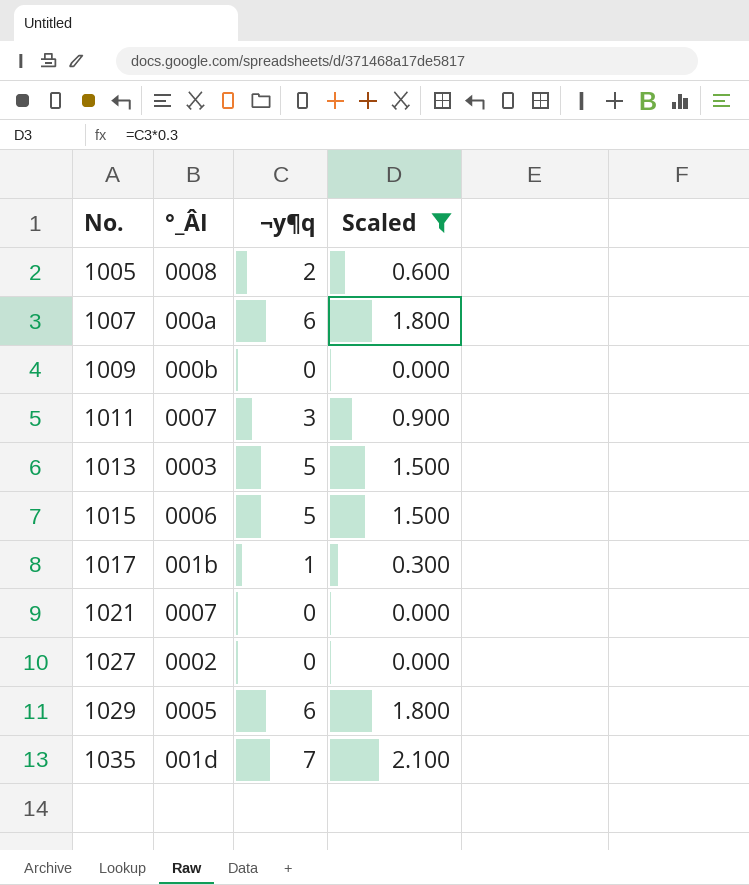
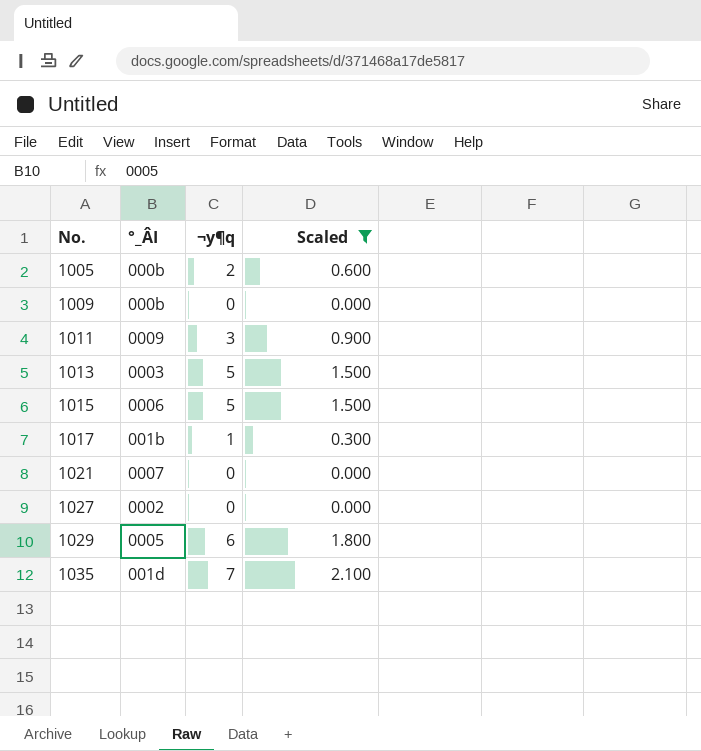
row 1007: 000a | 6 | 1.800 -> none
1005 | °_ÂI: 0008 -> 000b
1011 | °_ÂI: 0007 -> 0009

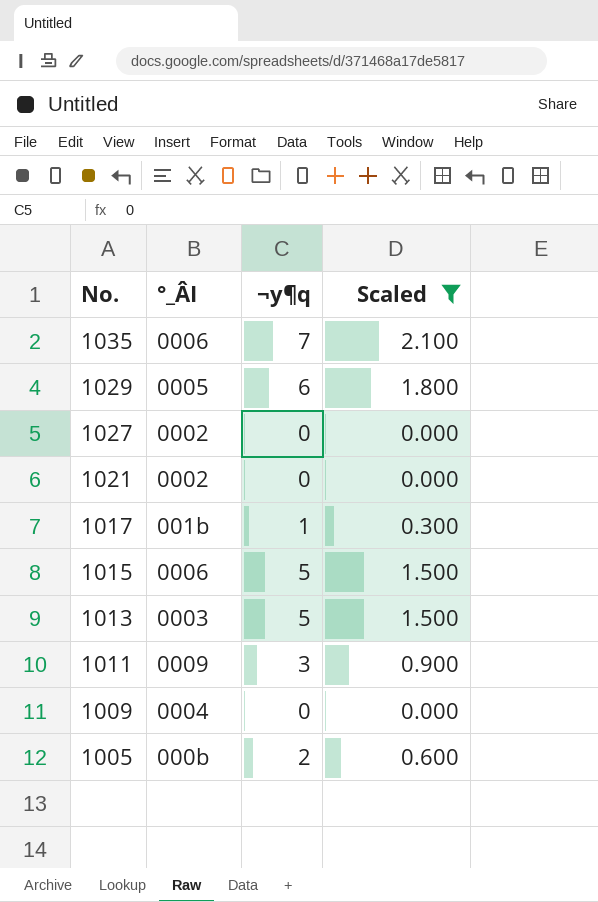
row order: No. ascending -> No. descending
1035 | °_ÂI: 001d -> 0006
1021 | °_ÂI: 0007 -> 0002
1009 | °_ÂI: 000b -> 0004

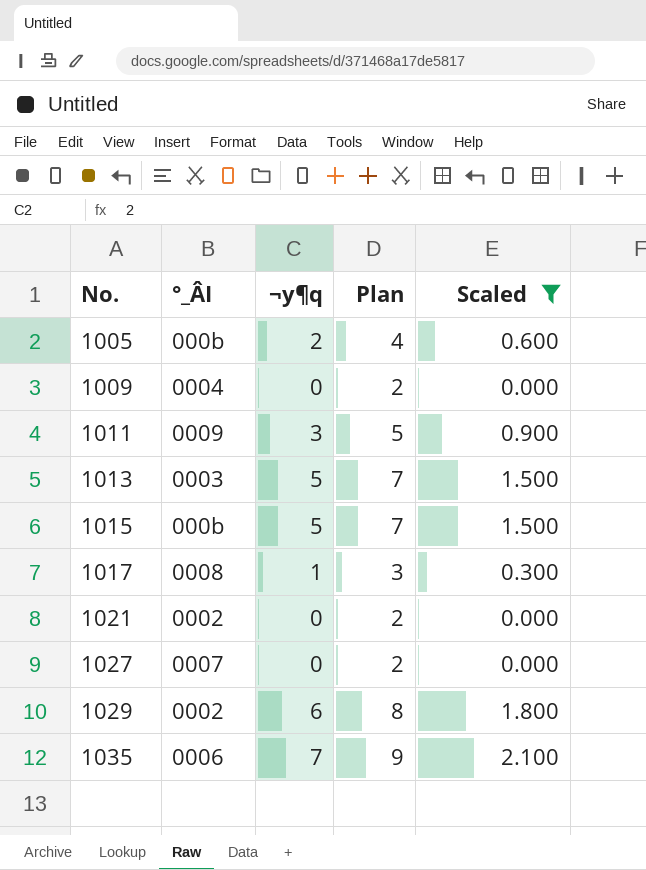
row order: No. descending -> No. ascending
column Plan | formula: none -> [¬y¶q] + 2
1015 | °_ÂI: 0006 -> 000b
1017 | °_ÂI: 001b -> 0008
1027 | °_ÂI: 0002 -> 0007
1029 | °_ÂI: 0005 -> 0002

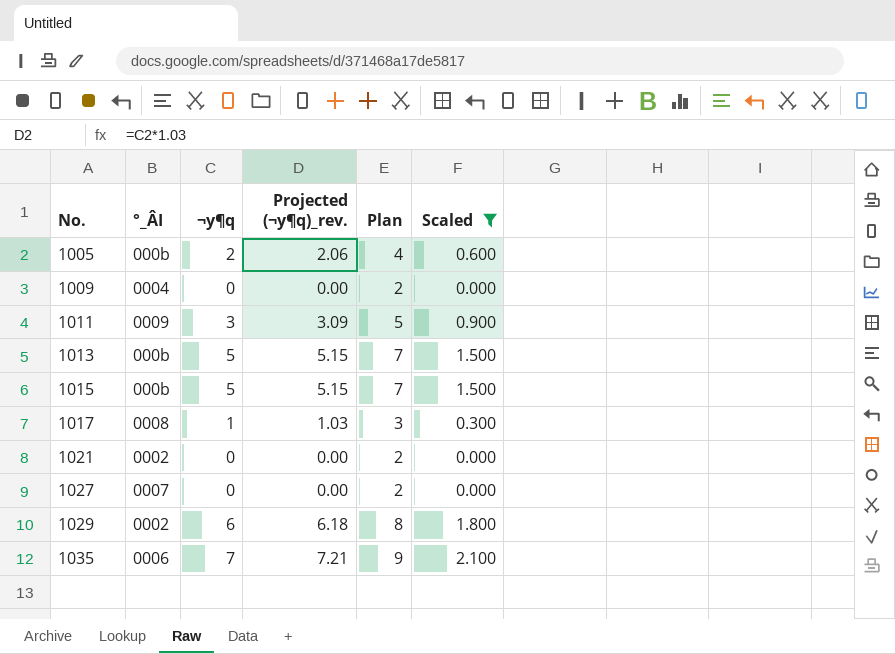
column Projected (¬y¶q)_rev. | formula: none -> [¬y¶q] * 1.03
1013 | °_ÂI: 0003 -> 000b

